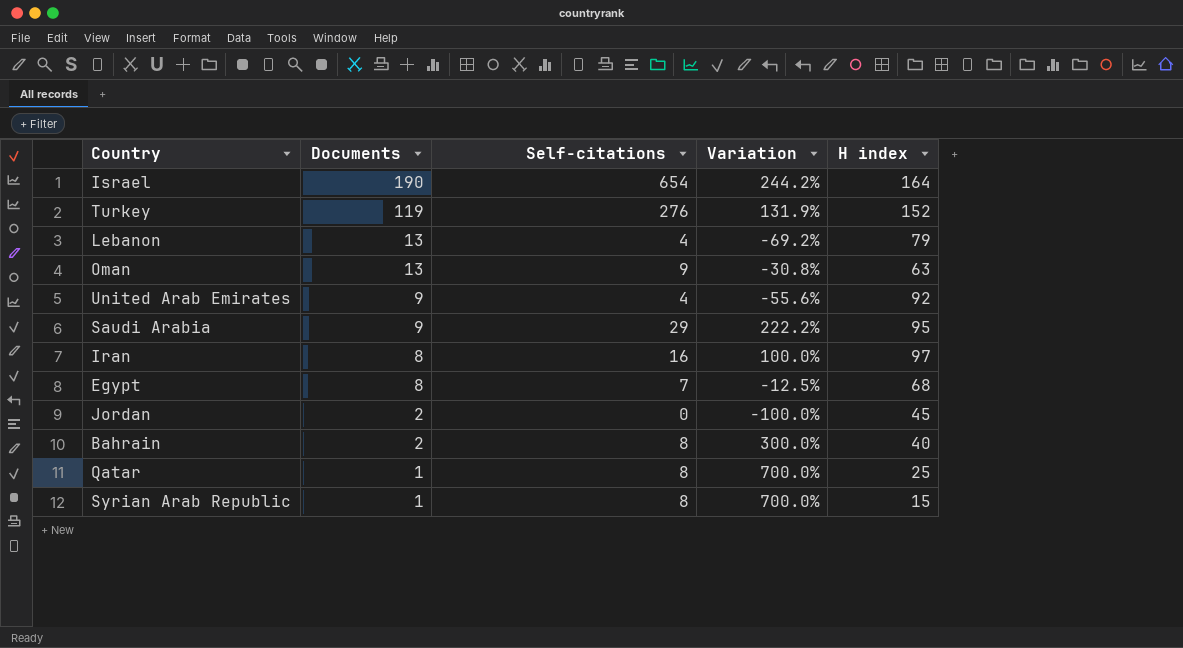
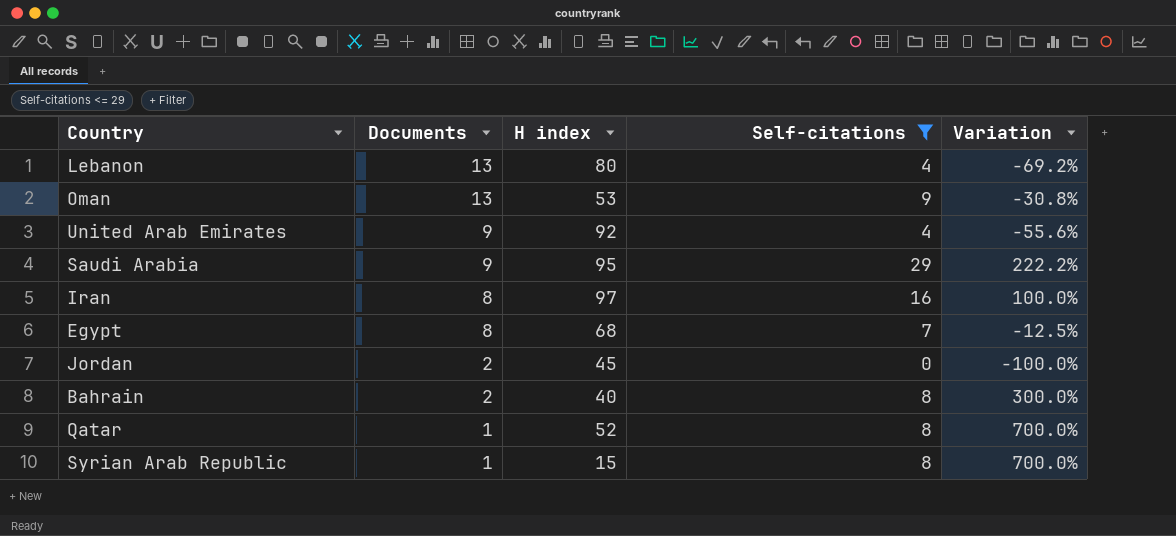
filter: none -> Self-citations <= 29
column H index | position: 5 -> 3
Lebanon | H index: 79 -> 80
Oman | H index: 63 -> 53
Qatar | H index: 25 -> 52

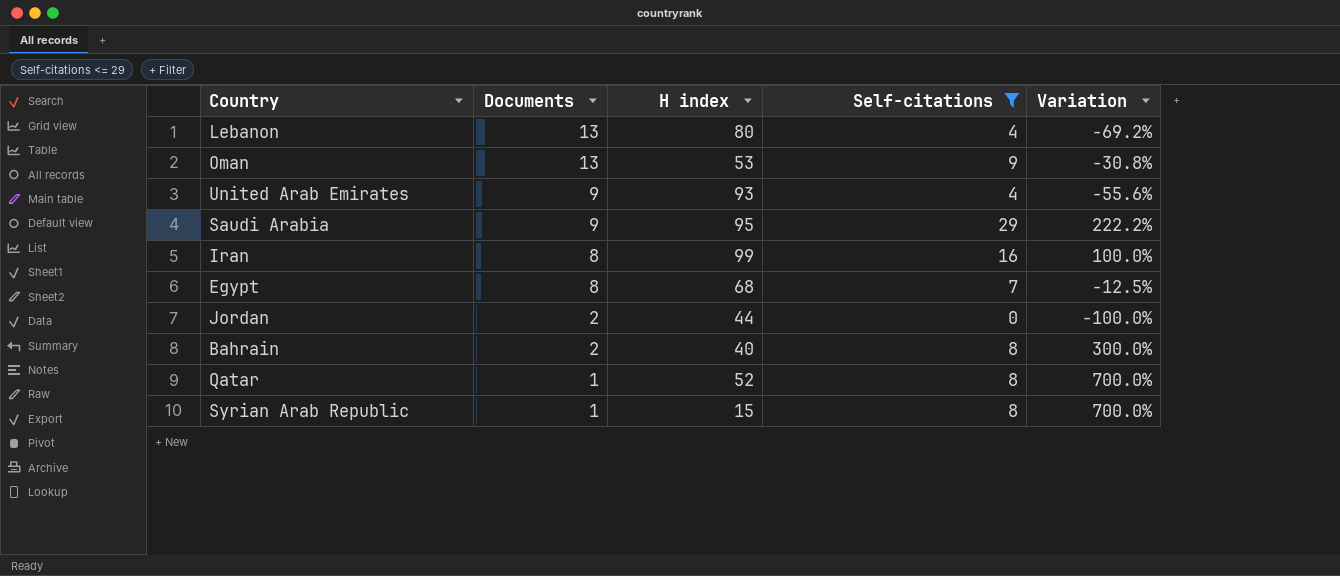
United Arab Emirates | H index: 92 -> 93
Iran | H index: 97 -> 99
Jordan | H index: 45 -> 44

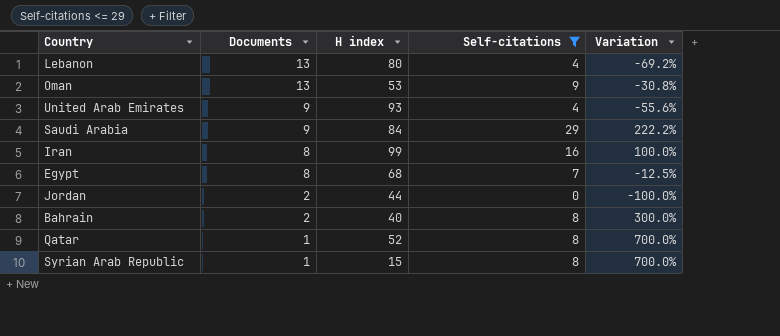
Saudi Arabia | H index: 95 -> 84

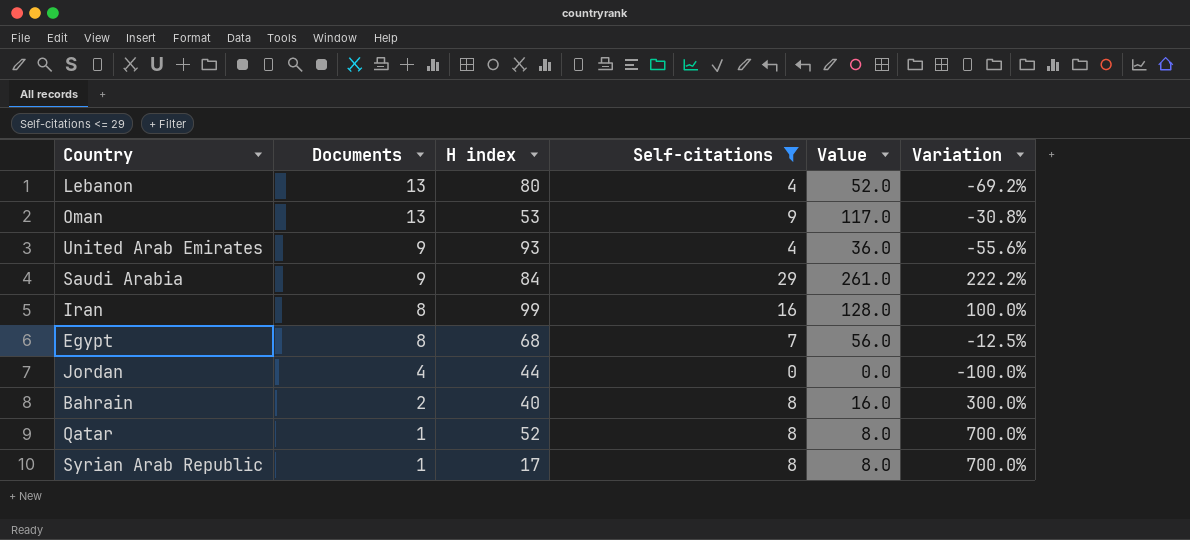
column Value | formula: none -> [Documents] * [Self-citations]
Jordan | Documents: 2 -> 4
Syrian Arab Republic | H index: 15 -> 17

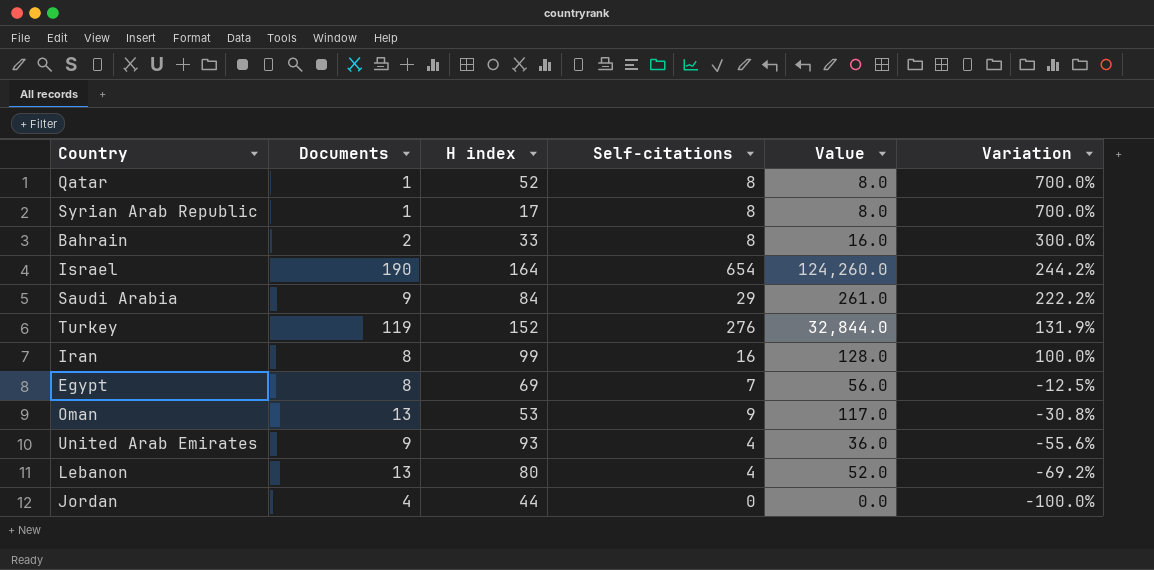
filter: Self-citations <= 29 -> none
row order: Documents descending -> Variation descending
Bahrain | H index: 40 -> 33
Egypt | H index: 68 -> 69

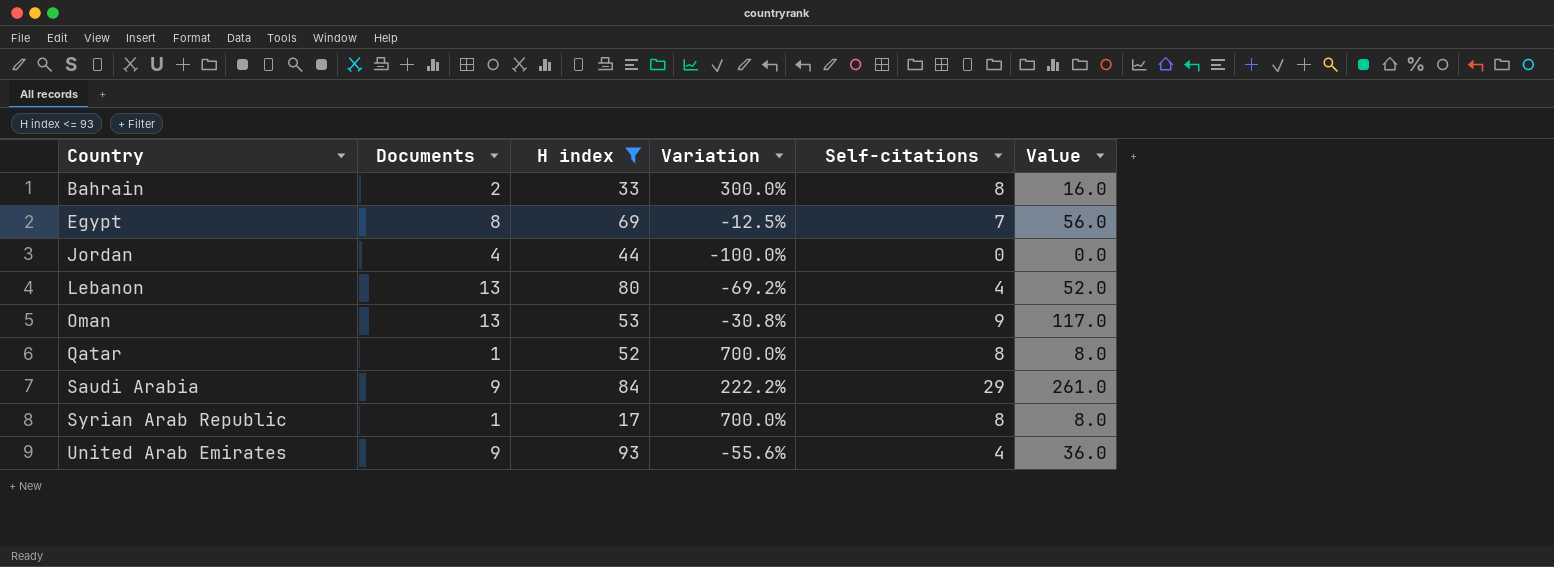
filter: none -> H index <= 93
row order: Variation descending -> Country ascending
column Variation | position: 6 -> 4

